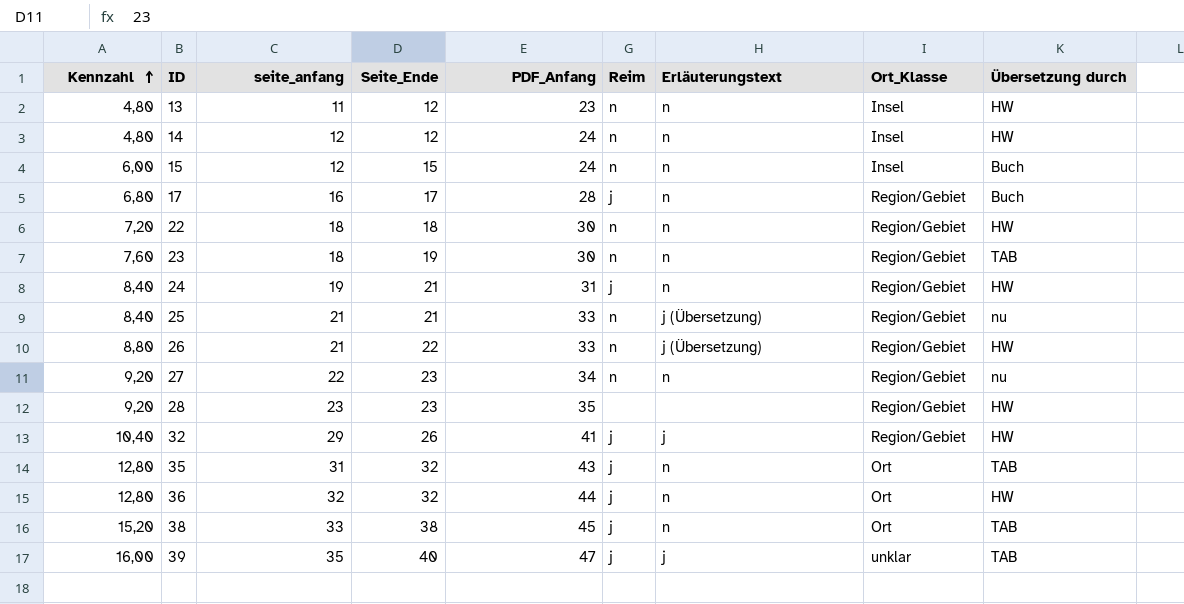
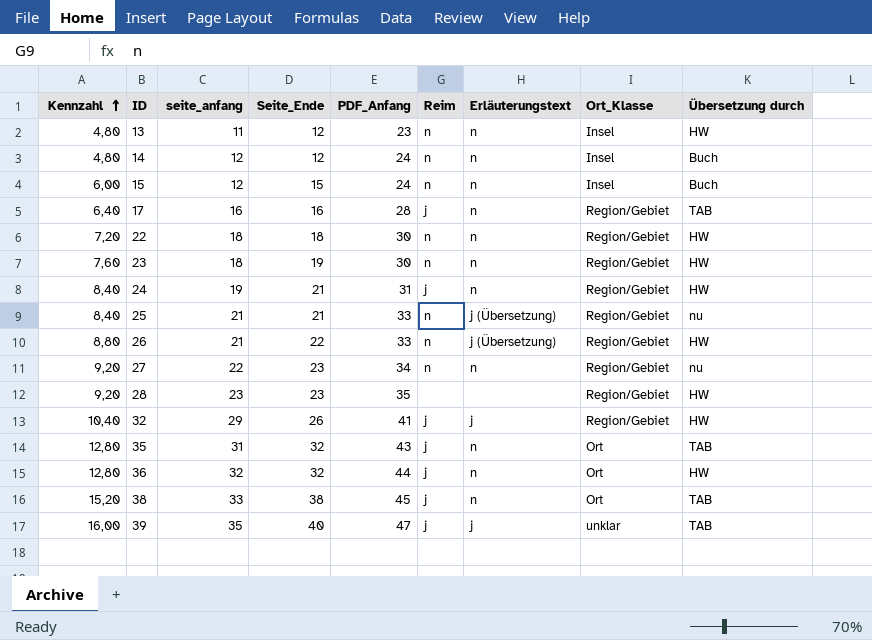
14 | Übersetzung durch: HW -> Buch
17 | Kennzahl: 6,80 -> 6,40
17 | Seite_Ende: 17 -> 16
17 | Übersetzung durch: Buch -> TAB
23 | Übersetzung durch: TAB -> HW

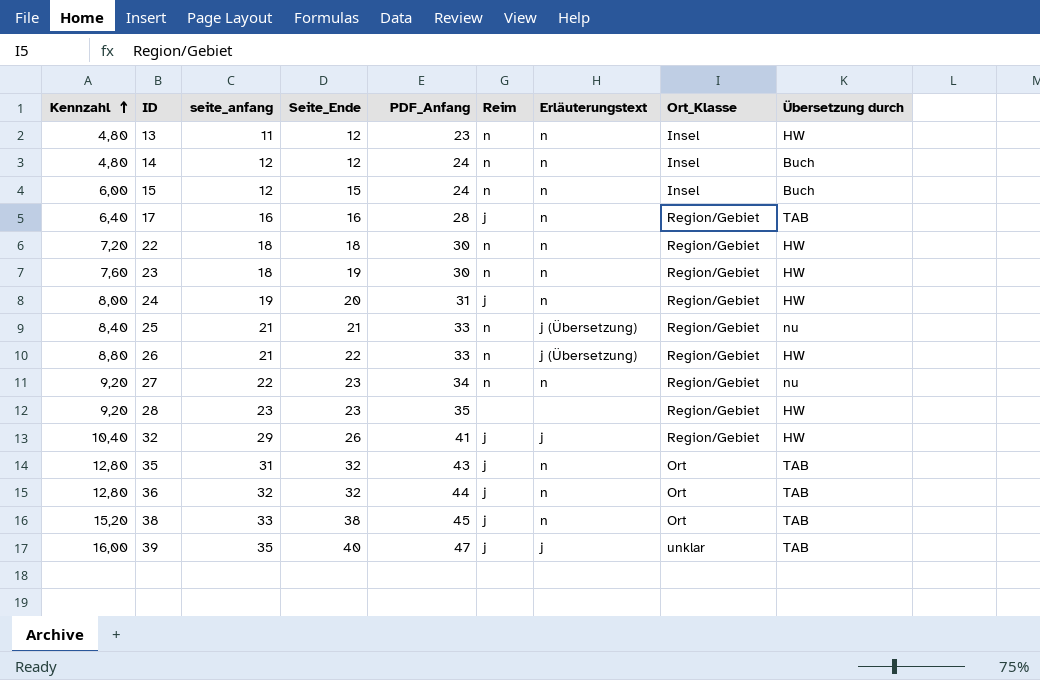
24 | Kennzahl: 8,40 -> 8,00
24 | Seite_Ende: 21 -> 20
36 | Übersetzung durch: HW -> TAB

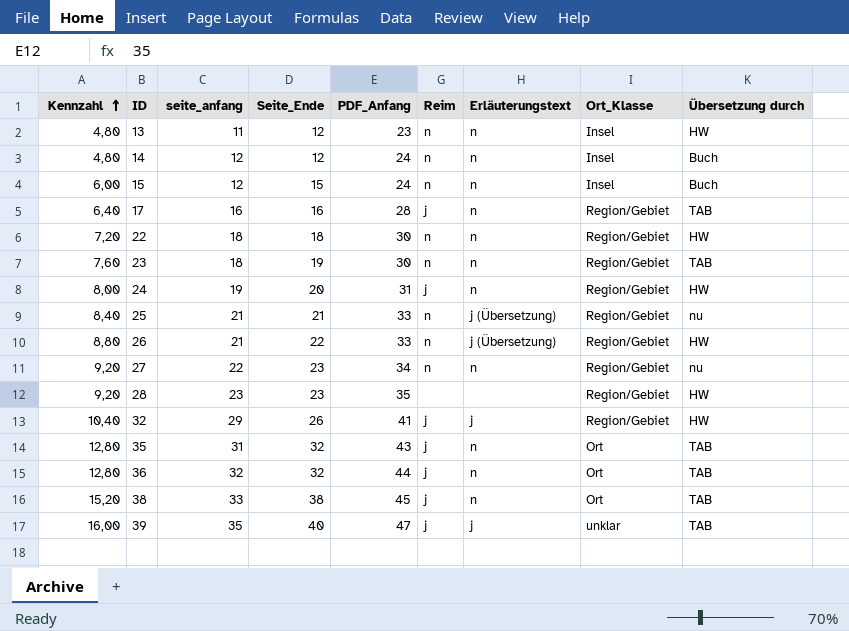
23 | Übersetzung durch: HW -> TAB

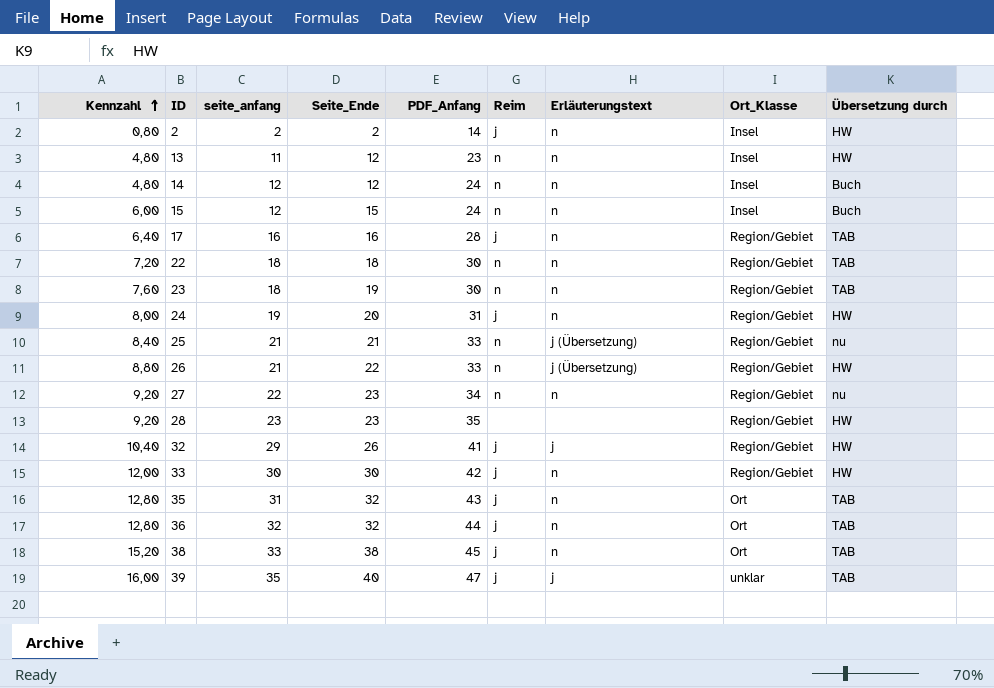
row 2: none -> 0,80 | 2 | 2 | 14 | j | n | Insel | HW
22 | Übersetzung durch: HW -> TAB
row 33: none -> 12,00 | 30 | 30 | 42 | j | n | Region/Gebiet | HW

